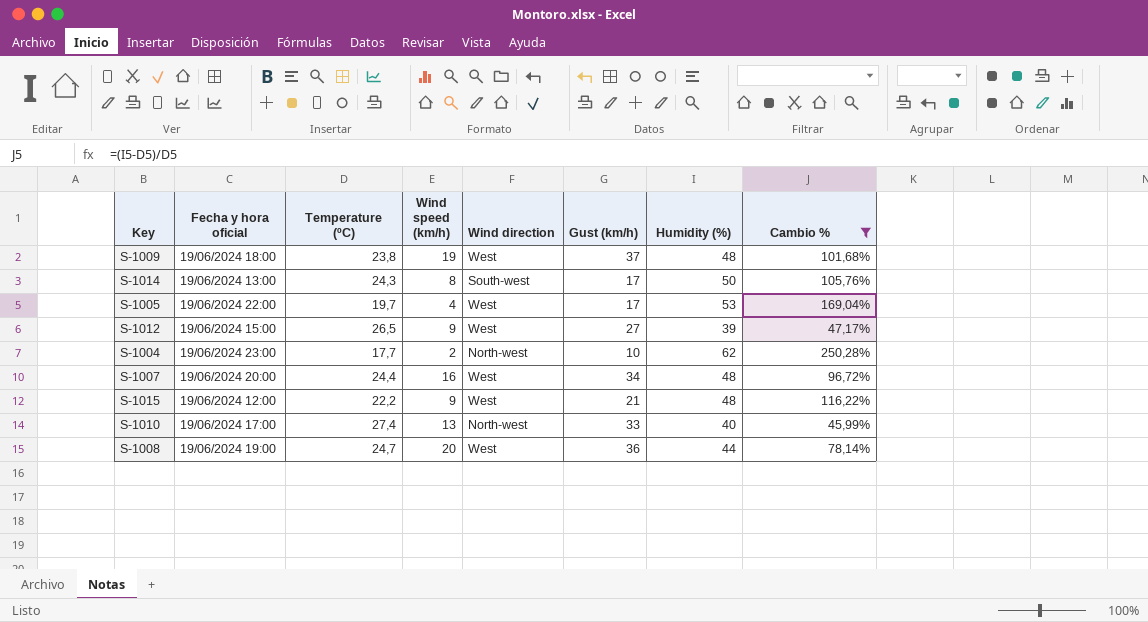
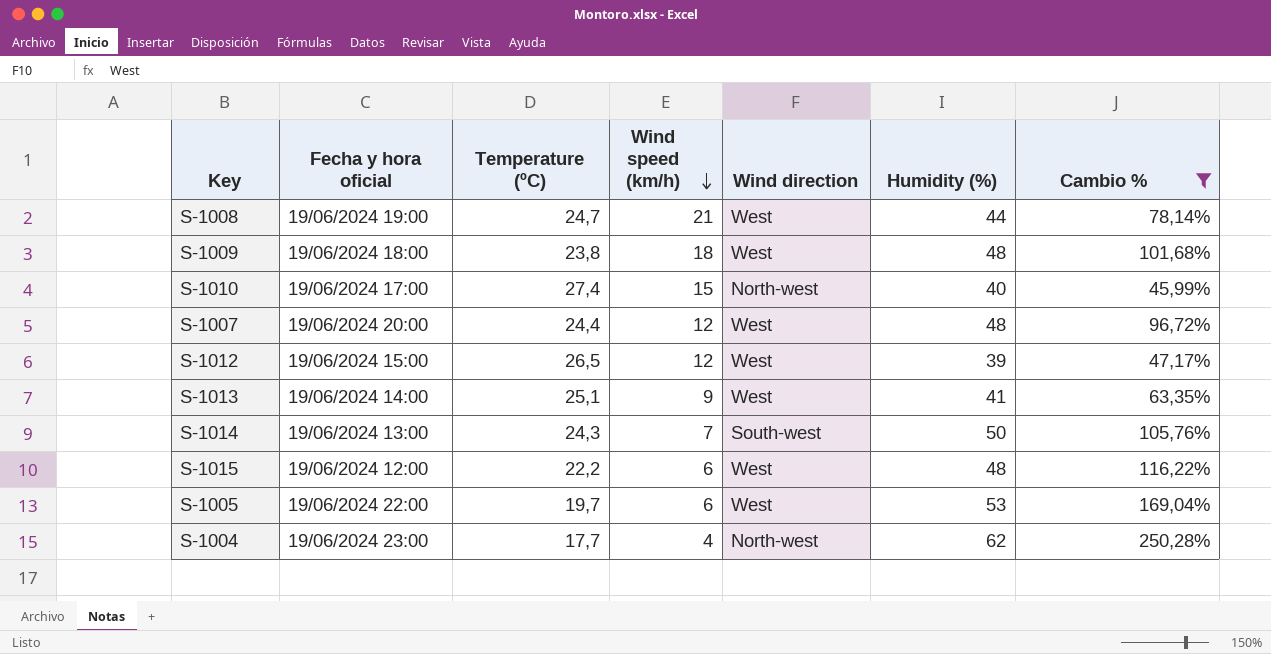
row order: none -> Wind speed (km/h) descending
column Gust (km/h) | position: 6 -> none
S-1008 | Wind speed (km/h): 20 -> 21
S-1009 | Wind speed (km/h): 19 -> 18
S-1010 | Wind speed (km/h): 13 -> 15
S-1007 | Wind speed (km/h): 16 -> 12
S-1012 | Wind speed (km/h): 9 -> 12
row S-1013: none -> 19/06/2024 14:00 | 25,1 | 9 | West | 41 | 63,35%
S-1014 | Wind speed (km/h): 8 -> 7
S-1015 | Wind speed (km/h): 9 -> 6
S-1005 | Wind speed (km/h): 4 -> 6
S-1004 | Wind speed (km/h): 2 -> 4

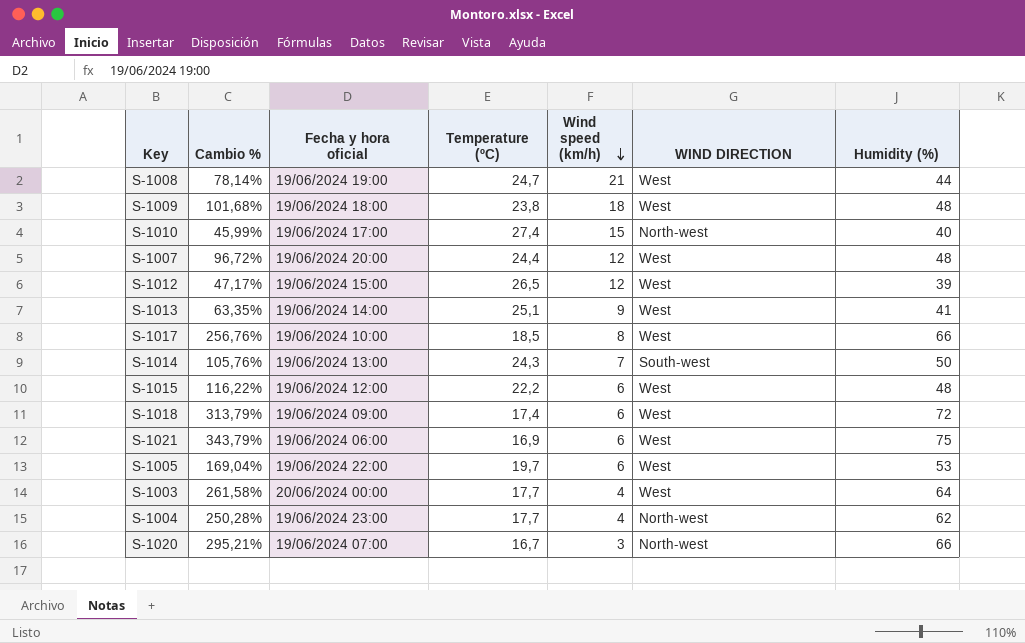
filter: Cambio % <= 250,28% -> none
column Cambio % | position: 7 -> 2
column name: Wind direction -> WIND DIRECTION

